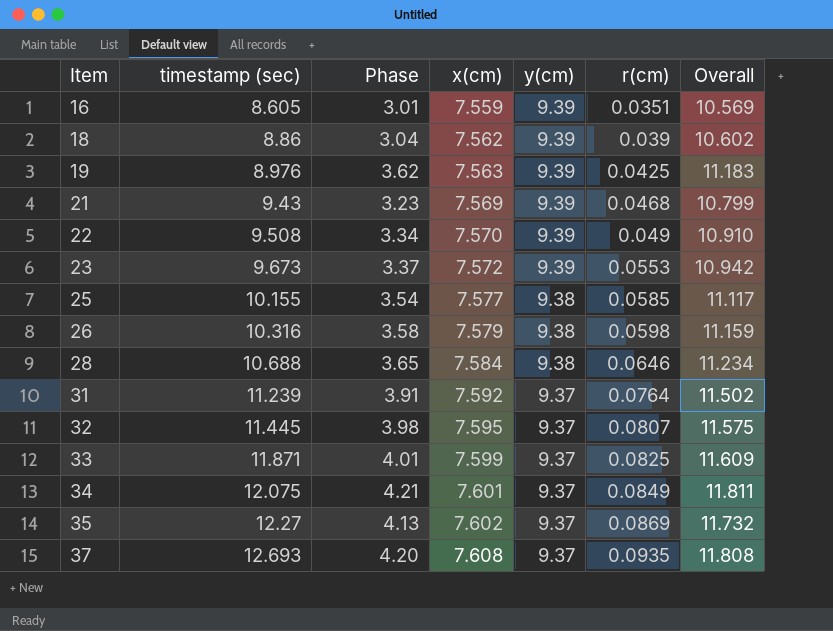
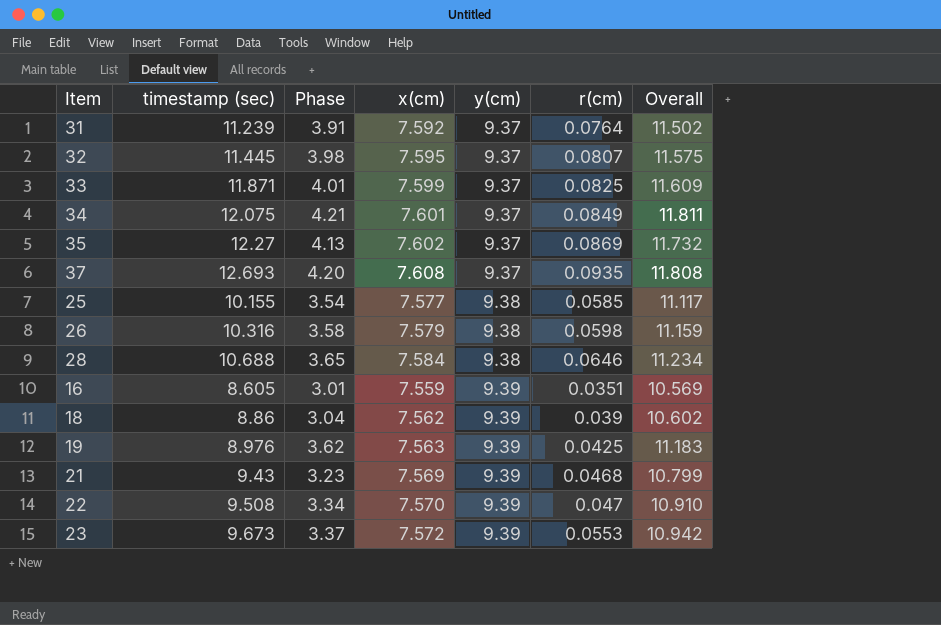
row order: Item ascending -> y(cm) ascending
22 | r(cm): 0.049 -> 0.047

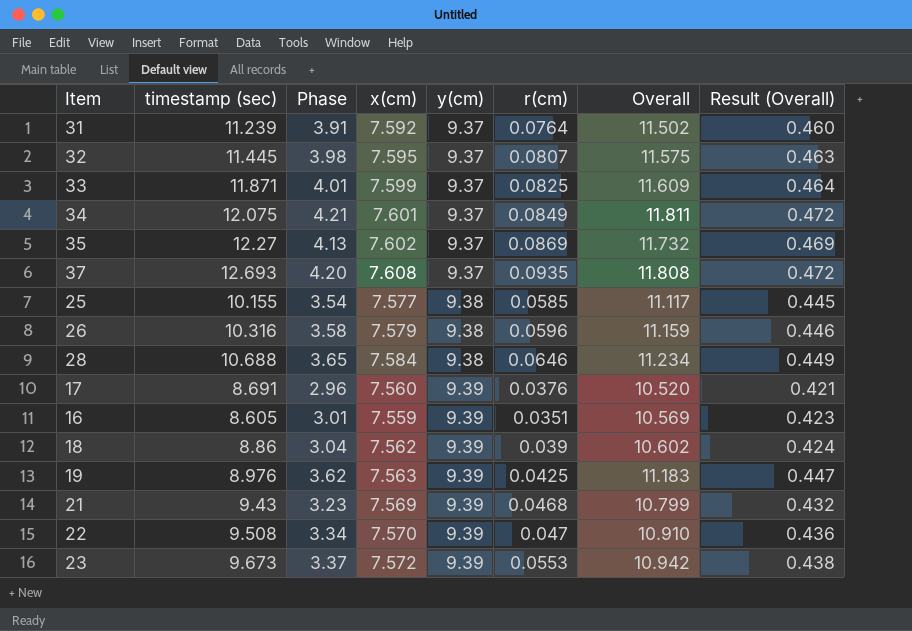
column Result (Overall) | formula: none -> [Overall] * 0.04
26 | r(cm): 0.0598 -> 0.0596
row 17: none -> 8.691 | 2.96 | 7.560 | 9.39 | 0.0376 | 10.520 | 0.421

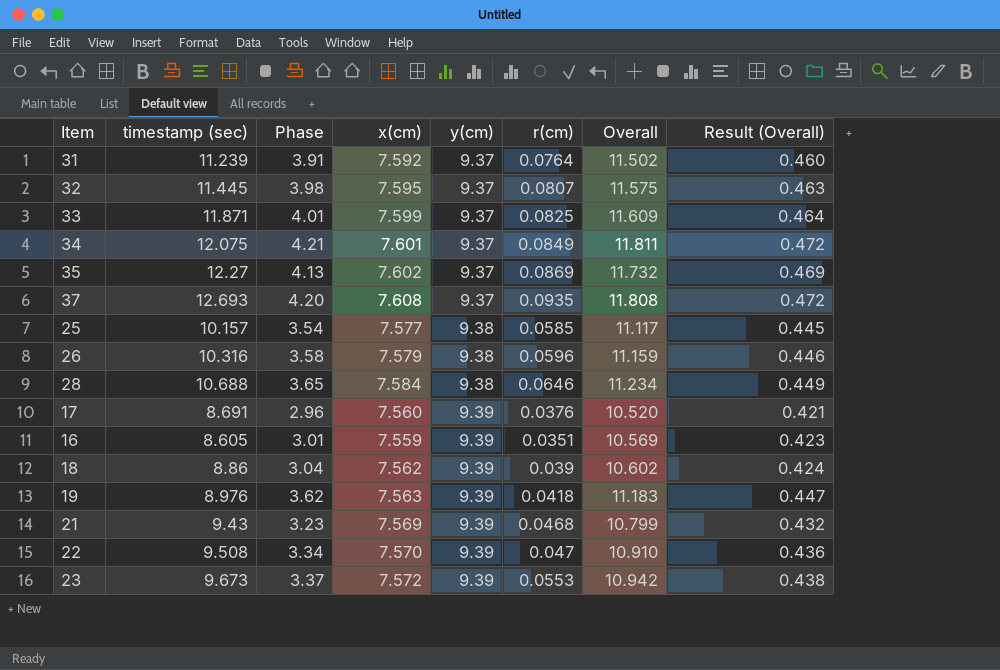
25 | timestamp (sec): 10.155 -> 10.157
19 | r(cm): 0.0425 -> 0.0418

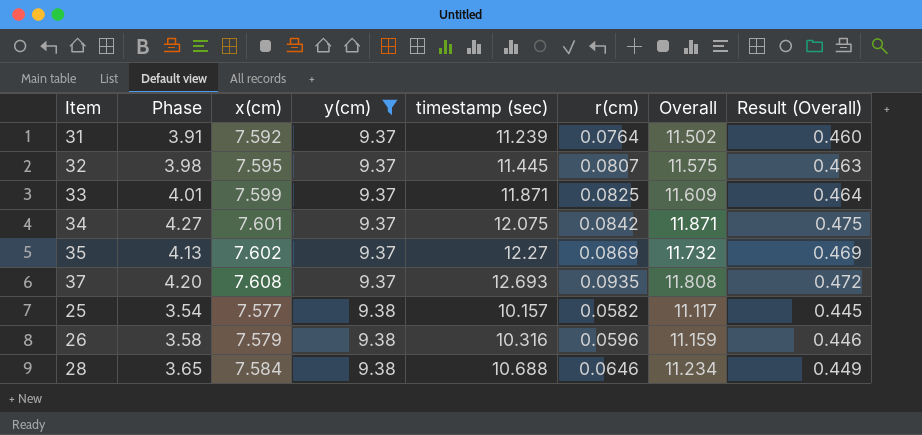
filter: none -> y(cm) != 9.39
column timestamp (sec) | position: 2 -> 5
34 | Phase: 4.21 -> 4.27
34 | r(cm): 0.0849 -> 0.0842
34 | Overall: 11.811 -> 11.871
34 | Result (Overall): 0.472 -> 0.475
25 | r(cm): 0.0585 -> 0.0582

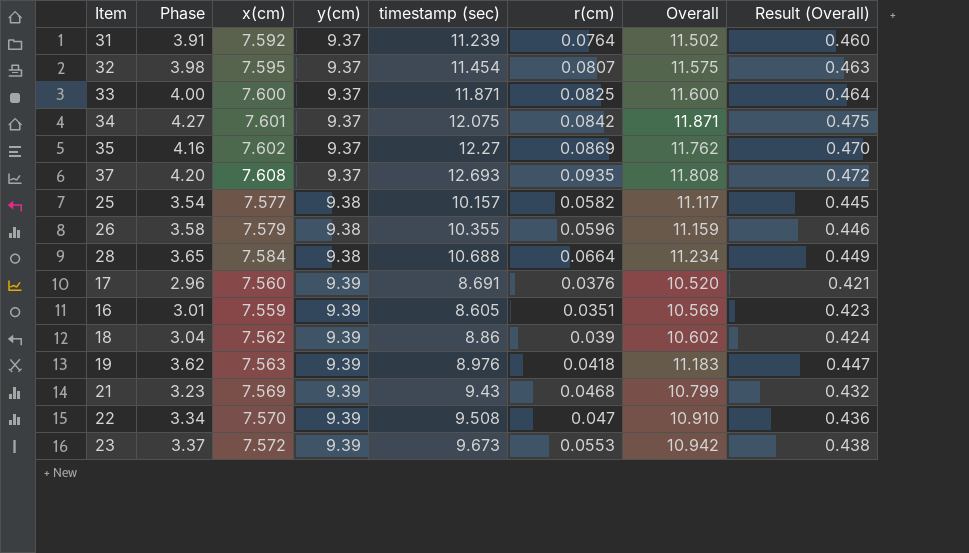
filter: y(cm) != 9.39 -> none
32 | timestamp (sec): 11.445 -> 11.454
33 | Phase: 4.01 -> 4.00
33 | x(cm): 7.599 -> 7.600
33 | Overall: 11.609 -> 11.600
35 | Phase: 4.13 -> 4.16
35 | Overall: 11.732 -> 11.762
35 | Result (Overall): 0.469 -> 0.470
26 | timestamp (sec): 10.316 -> 10.355
28 | r(cm): 0.0646 -> 0.0664

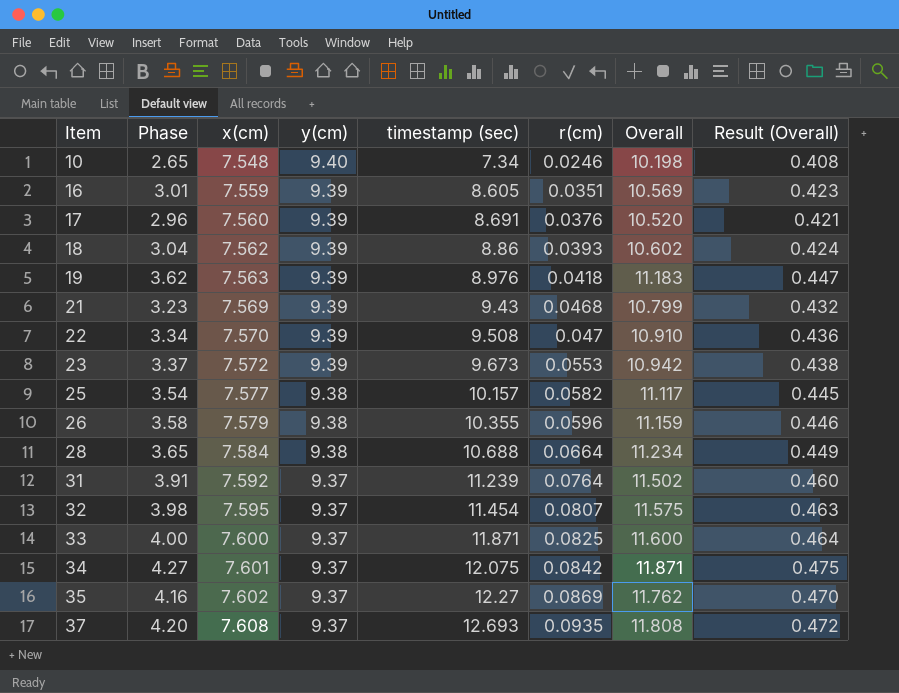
row order: y(cm) ascending -> Item ascending
row 10: none -> 2.65 | 7.548 | 9.40 | 7.34 | 0.0246 | 10.198 | 0.408
18 | r(cm): 0.039 -> 0.0393

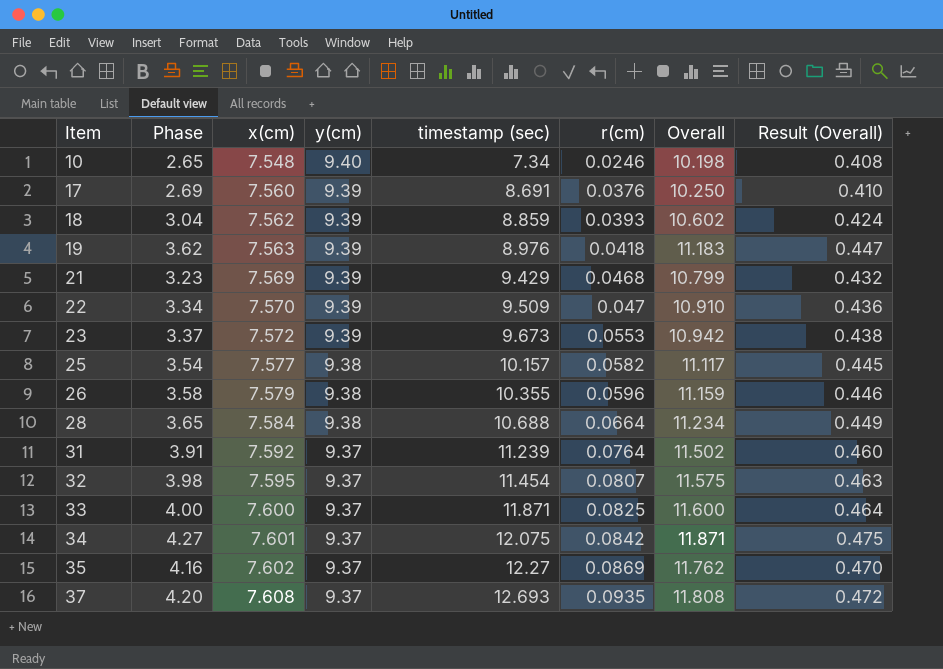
row 16: 3.01 | 7.559 | 9.39 | 8.605 | 0.0351 | 10.569 | 0.423 -> none
17 | Phase: 2.96 -> 2.69
17 | Overall: 10.520 -> 10.250
17 | Result (Overall): 0.421 -> 0.410
18 | timestamp (sec): 8.86 -> 8.859
21 | timestamp (sec): 9.43 -> 9.429
22 | timestamp (sec): 9.508 -> 9.509

